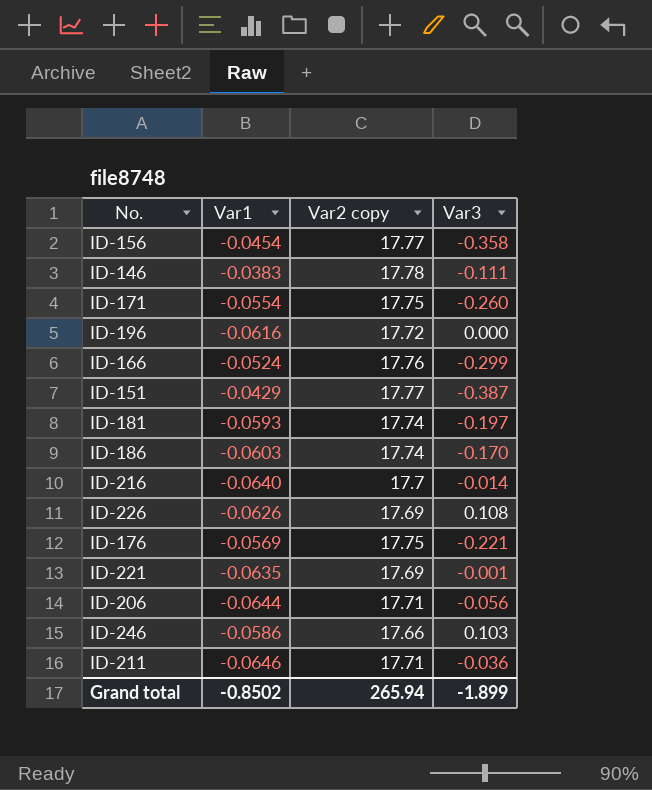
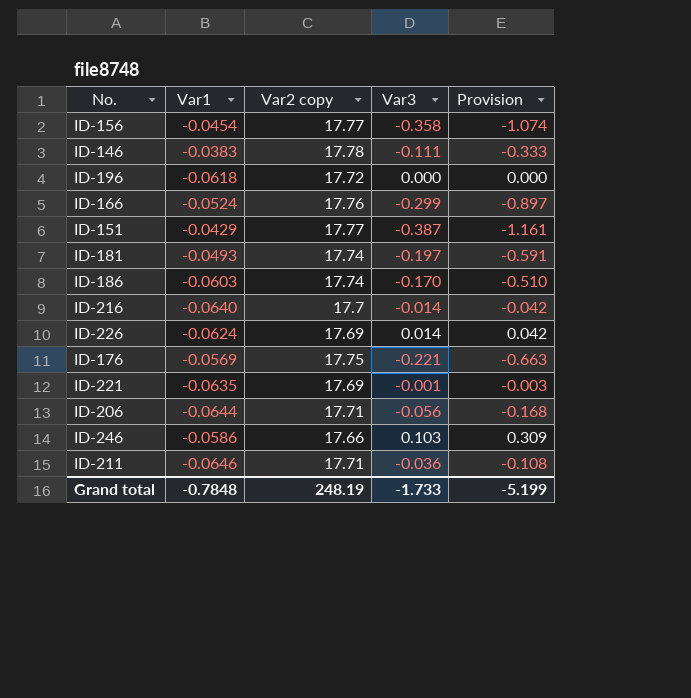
column Provision | formula: none -> [Var3] * 3
row ID-171: -0.0554 | 17.75 | -0.260 -> none
ID-196 | Var1: -0.0616 -> -0.0618
ID-181 | Var1: -0.0593 -> -0.0493
ID-226 | Var1: -0.0626 -> -0.0624
ID-226 | Var3: 0.108 -> 0.014
Grand total | Var1: -0.8502 -> -0.7848
Grand total | Var2 copy: 265.94 -> 248.19
Grand total | Var3: -1.899 -> -1.733

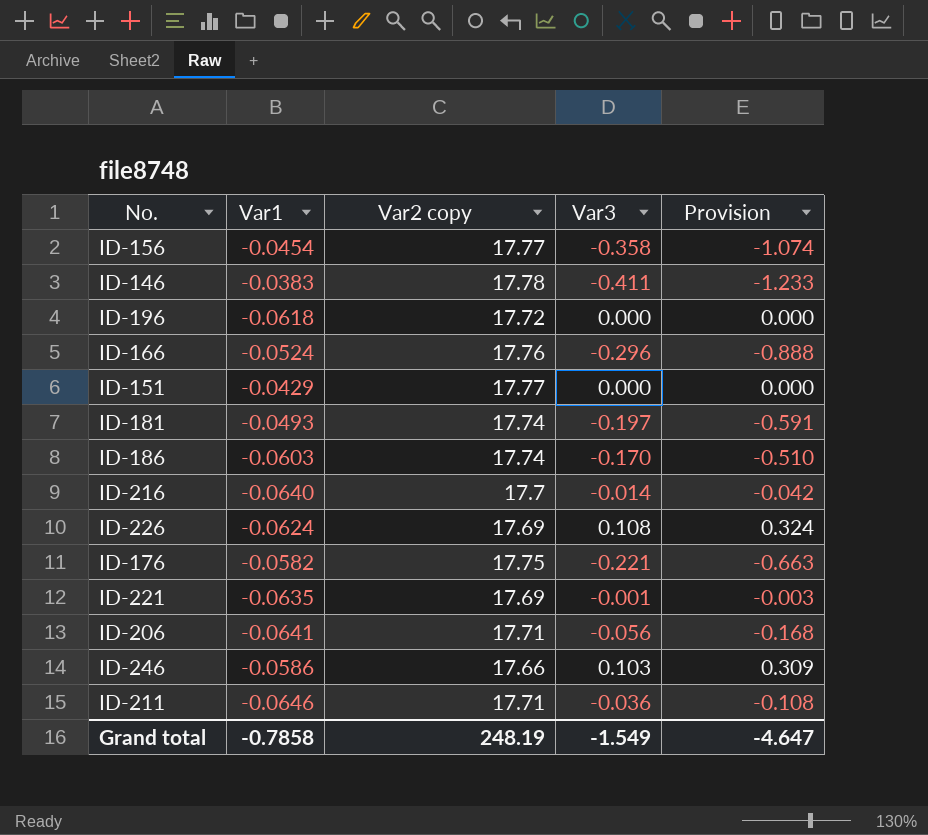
ID-146 | Var3: -0.111 -> -0.411
ID-146 | Provision: -0.333 -> -1.233
ID-166 | Var3: -0.299 -> -0.296
ID-166 | Provision: -0.897 -> -0.888
ID-151 | Var3: -0.387 -> 0.000
ID-151 | Provision: -1.161 -> 0.000
ID-226 | Var3: 0.014 -> 0.108
ID-226 | Provision: 0.042 -> 0.324
ID-176 | Var1: -0.0569 -> -0.0582
ID-206 | Var1: -0.0644 -> -0.0641
Grand total | Var1: -0.7848 -> -0.7858
Grand total | Var3: -1.733 -> -1.549
Grand total | Provision: -5.199 -> -4.647

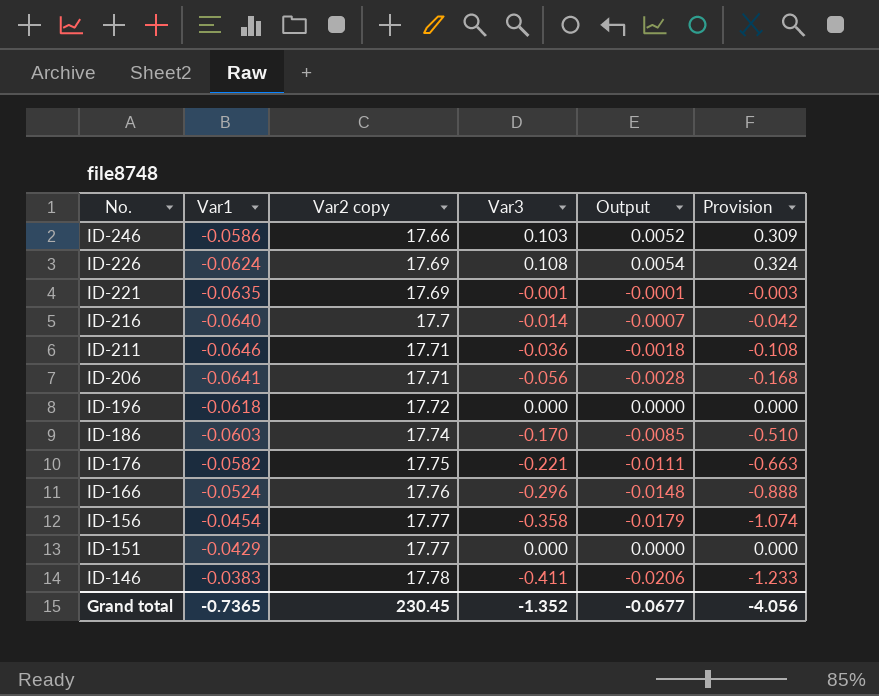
row order: none -> No. descending
column Output | formula: none -> [Var3] * 0.05
row ID-181: -0.0493 | 17.74 | -0.197 | -0.591 -> none
Grand total | Var1: -0.7858 -> -0.7365
Grand total | Var2 copy: 248.19 -> 230.45
Grand total | Var3: -1.549 -> -1.352
Grand total | Provision: -4.647 -> -4.056

